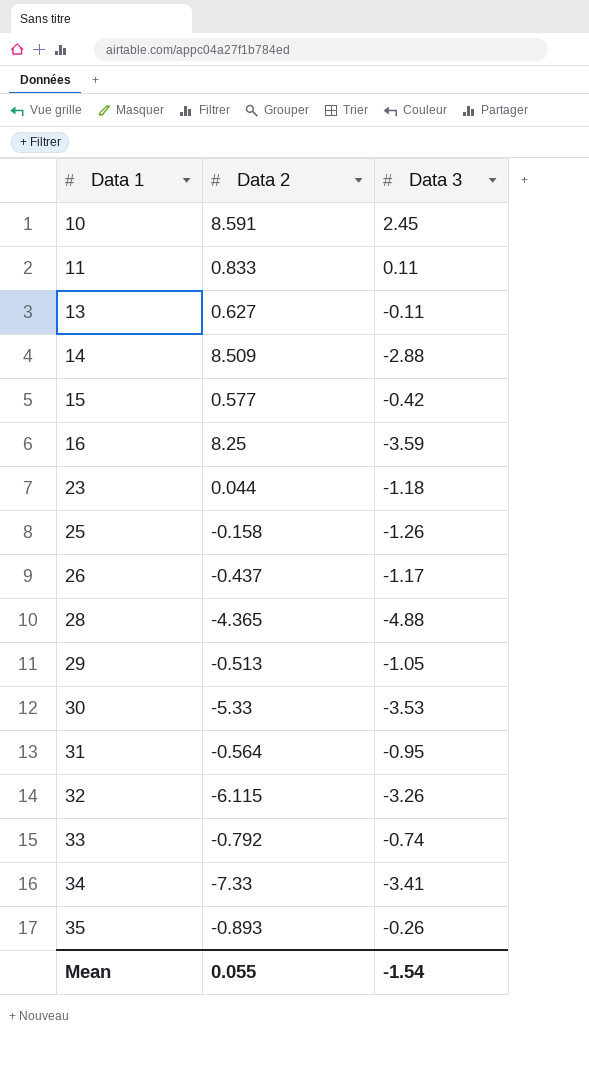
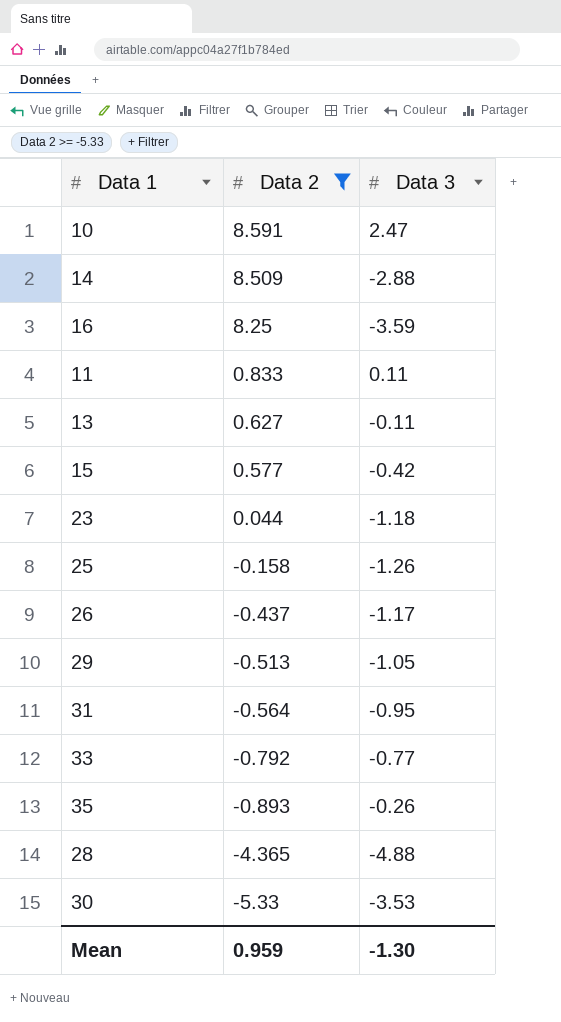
filter: none -> Data 2 >= -5.33
row order: Data 1 ascending -> Data 2 descending
10 | Data 3: 2.45 -> 2.47
33 | Data 3: -0.74 -> -0.77
Mean | Data 2: 0.055 -> 0.959
Mean | Data 3: -1.54 -> -1.30

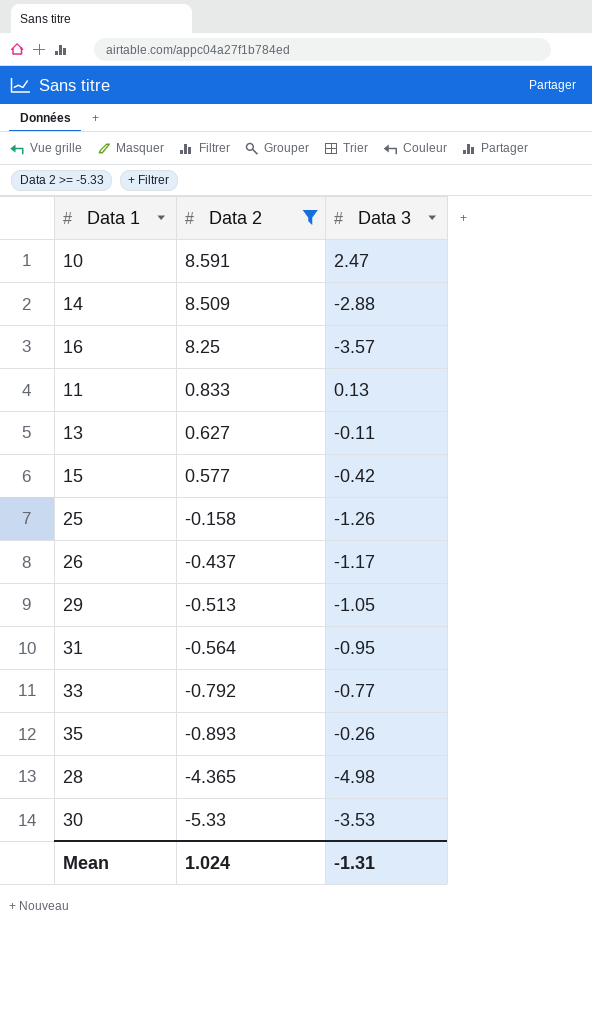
row 23: 0.044 | -1.18 -> none
16 | Data 3: -3.59 -> -3.57
11 | Data 3: 0.11 -> 0.13
28 | Data 3: -4.88 -> -4.98
Mean | Data 2: 0.959 -> 1.024
Mean | Data 3: -1.30 -> -1.31

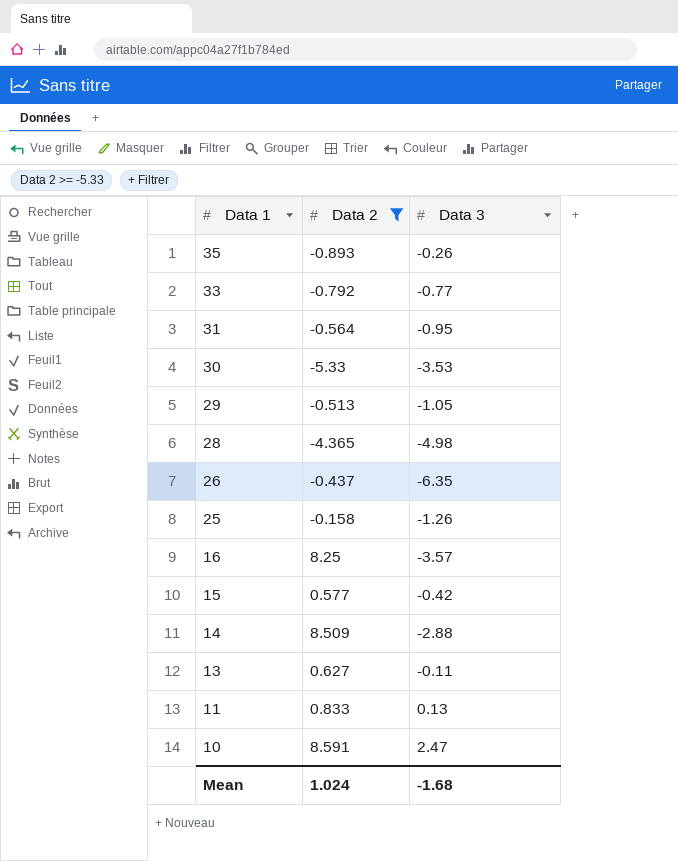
row order: Data 2 descending -> Data 1 descending
26 | Data 3: -1.17 -> -6.35
Mean | Data 3: -1.31 -> -1.68

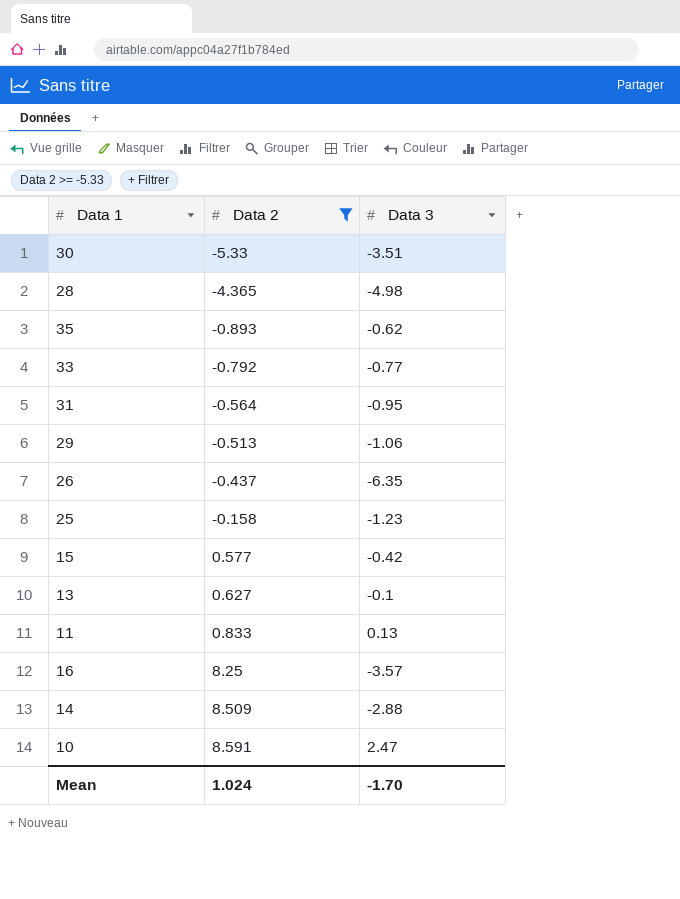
row order: Data 1 descending -> Data 2 ascending
30 | Data 3: -3.53 -> -3.51
35 | Data 3: -0.26 -> -0.62
29 | Data 3: -1.05 -> -1.06
25 | Data 3: -1.26 -> -1.23
13 | Data 3: -0.11 -> -0.1
Mean | Data 3: -1.68 -> -1.70

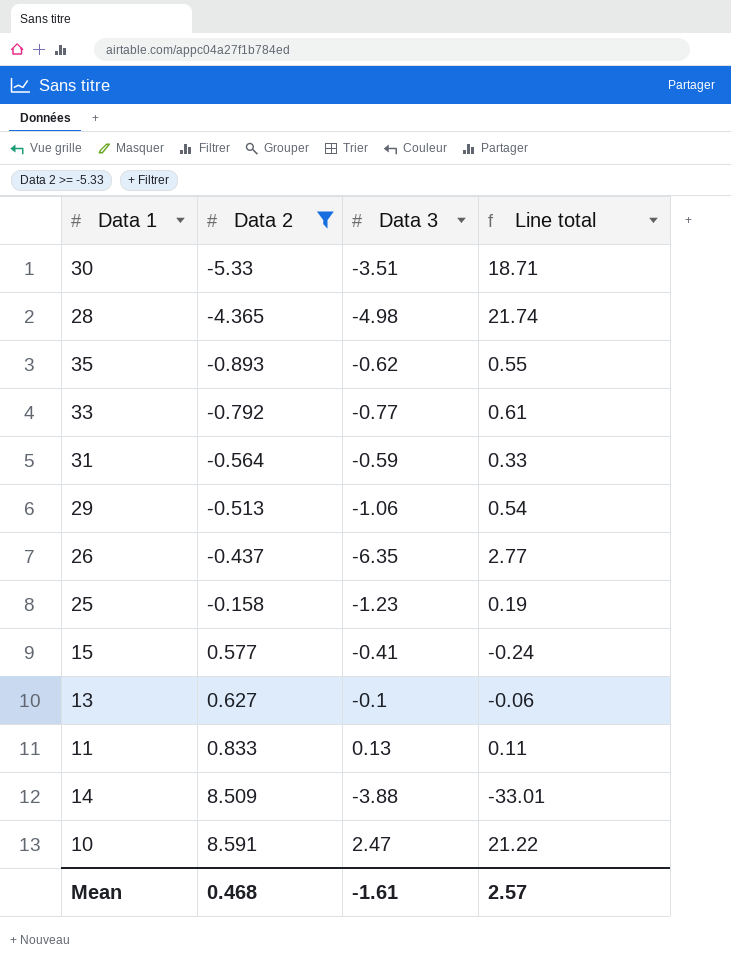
column Line total | formula: none -> [Data 2] * [Data 3]
row 16: 8.25 | -3.57 -> none
31 | Data 3: -0.95 -> -0.59
15 | Data 3: -0.42 -> -0.41
14 | Data 3: -2.88 -> -3.88
Mean | Data 2: 1.024 -> 0.468
Mean | Data 3: -1.70 -> -1.61

